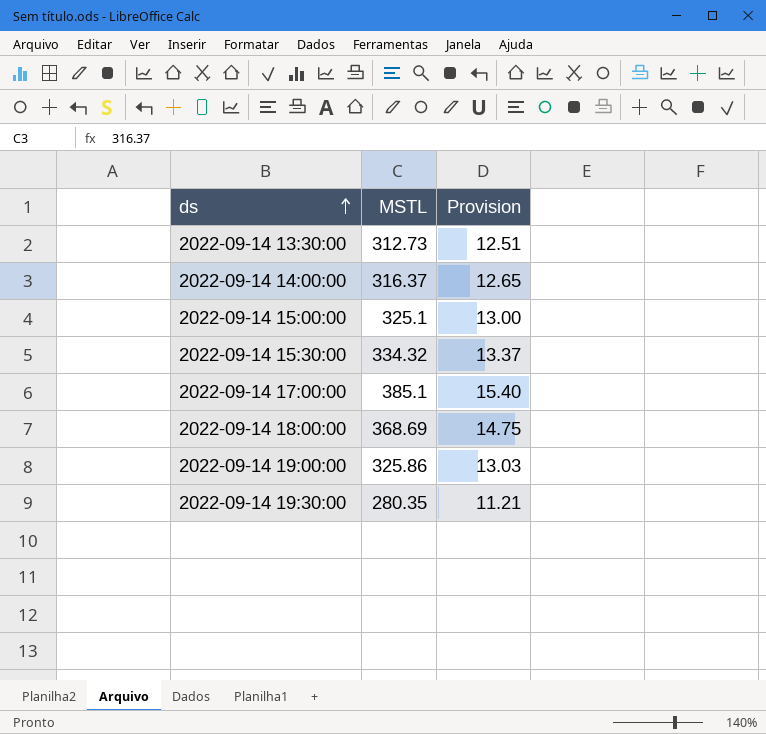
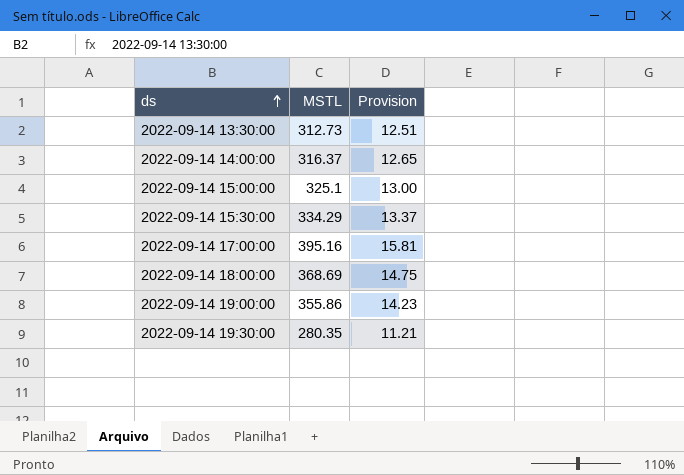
2022-09-14 15:30:00 | MSTL: 334.32 -> 334.29
2022-09-14 17:00:00 | MSTL: 385.1 -> 395.16
2022-09-14 17:00:00 | Provision: 15.40 -> 15.81
2022-09-14 19:00:00 | MSTL: 325.86 -> 355.86
2022-09-14 19:00:00 | Provision: 13.03 -> 14.23

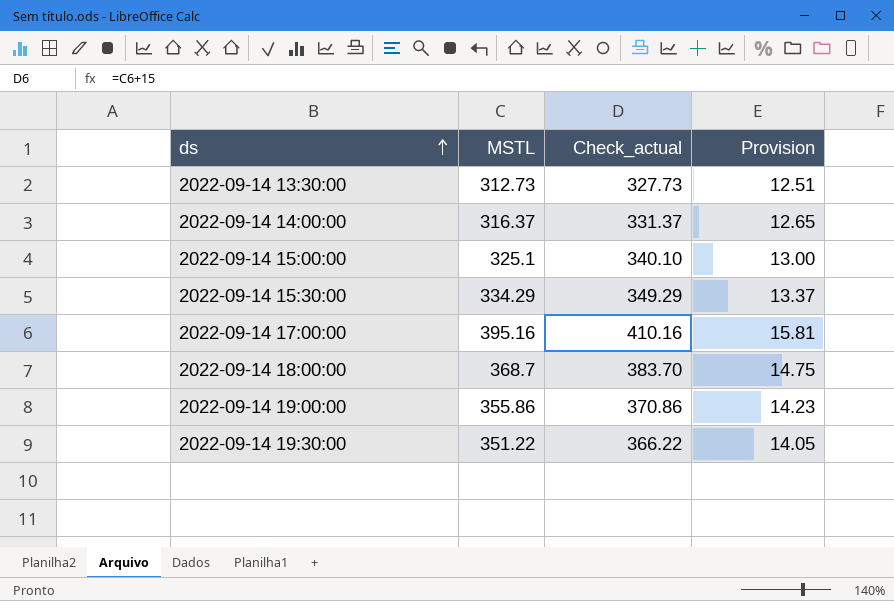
column Check_actual | formula: none -> [MSTL] + 15
2022-09-14 18:00:00 | MSTL: 368.69 -> 368.7
2022-09-14 19:30:00 | MSTL: 280.35 -> 351.22
2022-09-14 19:30:00 | Provision: 11.21 -> 14.05

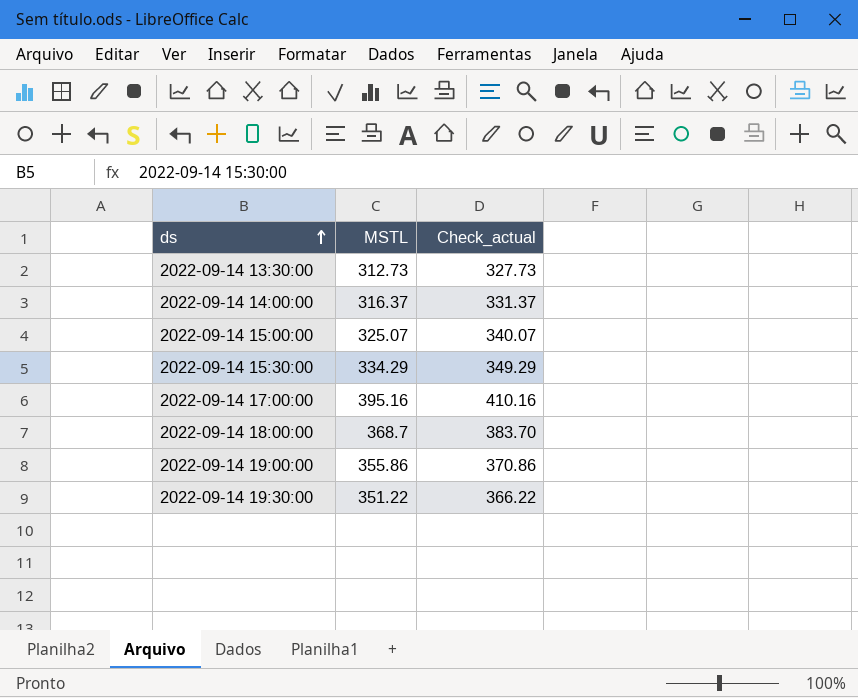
column Provision | formula: [MSTL] * 0.04 -> none
2022-09-14 15:00:00 | MSTL: 325.1 -> 325.07
2022-09-14 15:00:00 | Check_actual: 340.10 -> 340.07

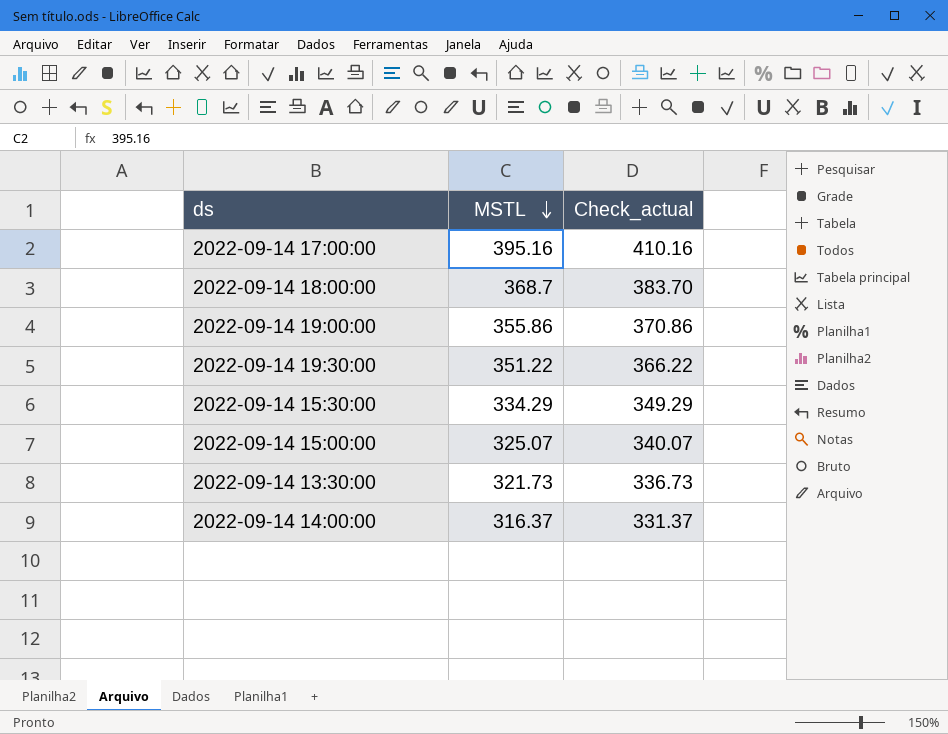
row order: ds ascending -> MSTL descending
2022-09-14 13:30:00 | MSTL: 312.73 -> 321.73
2022-09-14 13:30:00 | Check_actual: 327.73 -> 336.73

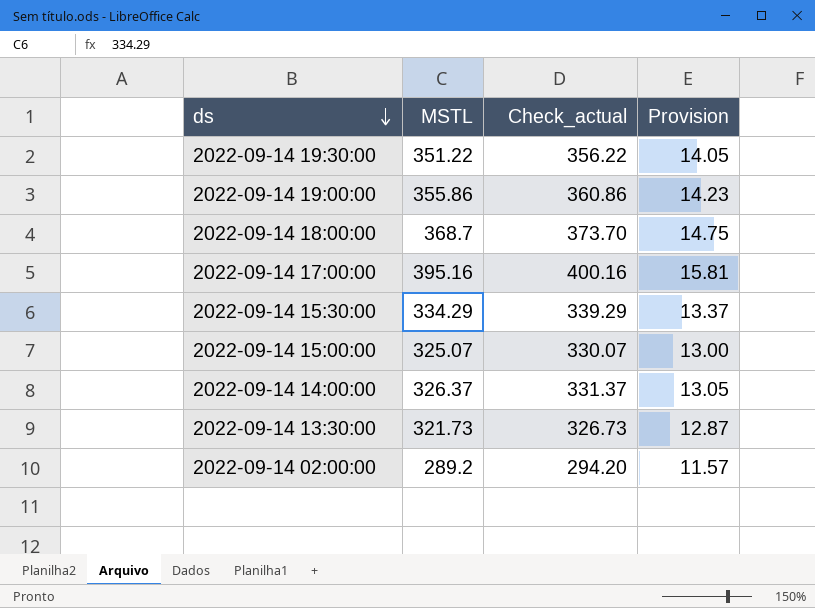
row order: MSTL descending -> ds descending
column Check_actual | formula: [MSTL] + 15 -> [MSTL] + 5
column Provision | formula: none -> [MSTL] * 0.04
2022-09-14 14:00:00 | MSTL: 316.37 -> 326.37
row 2022-09-14 02:00:00: none -> 289.2 | 294.20 | 11.57

